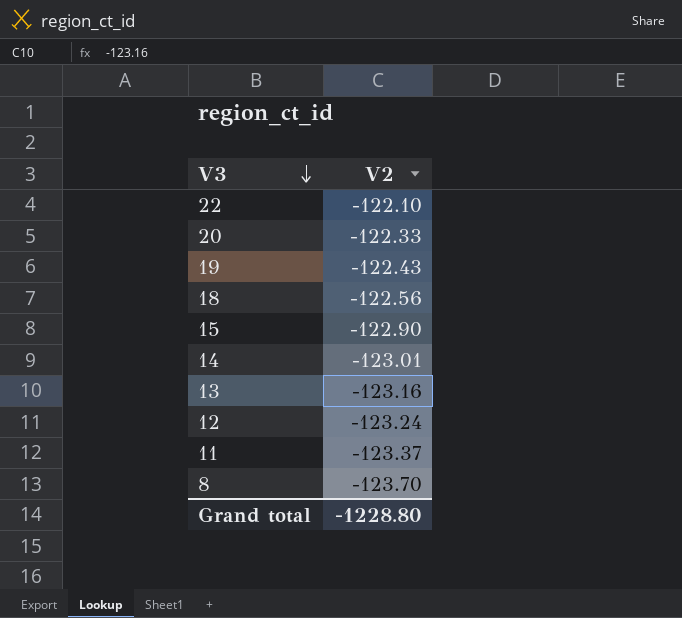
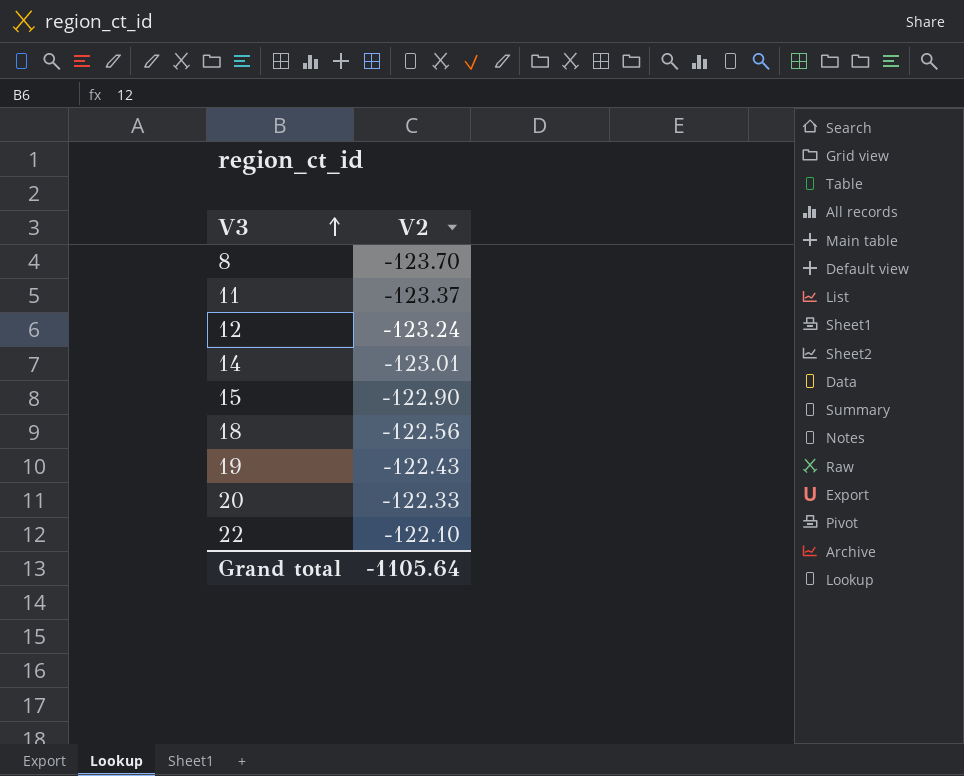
row order: V3 descending -> V3 ascending
row 13: -123.16 -> none
Grand total | V2: -1228.80 -> -1105.64

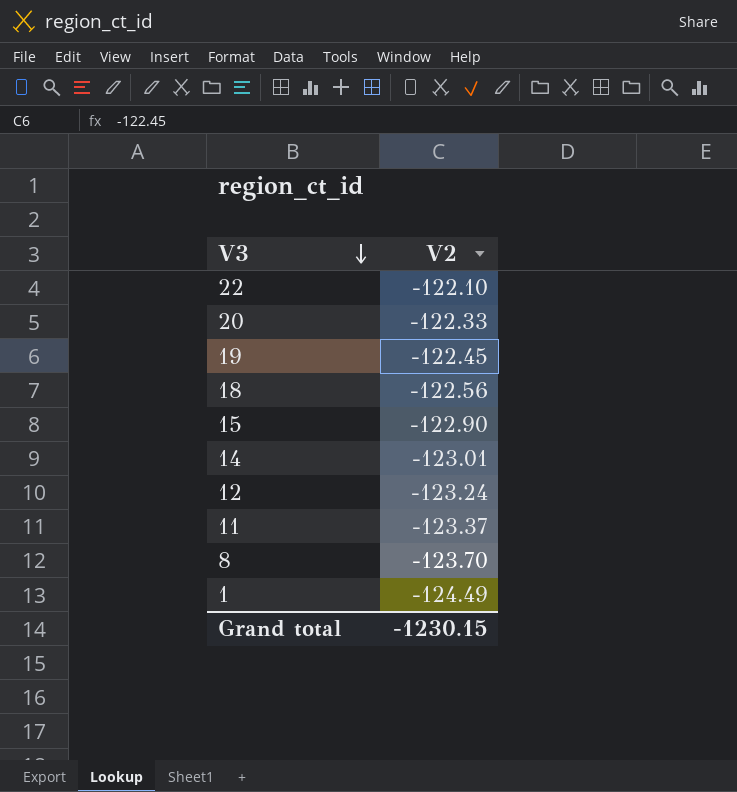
row order: V3 ascending -> V3 descending
19 | V2: -122.43 -> -122.45
row 1: none -> -124.49
Grand total | V2: -1105.64 -> -1230.15

